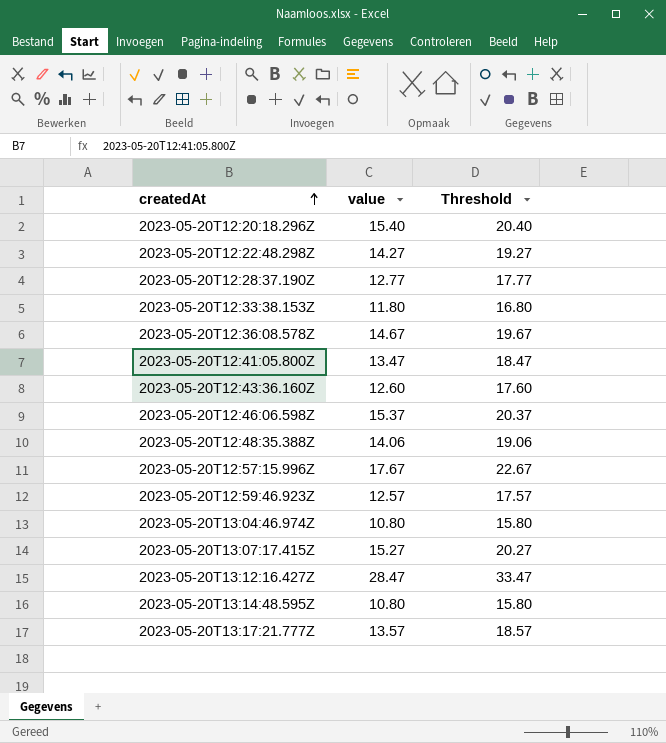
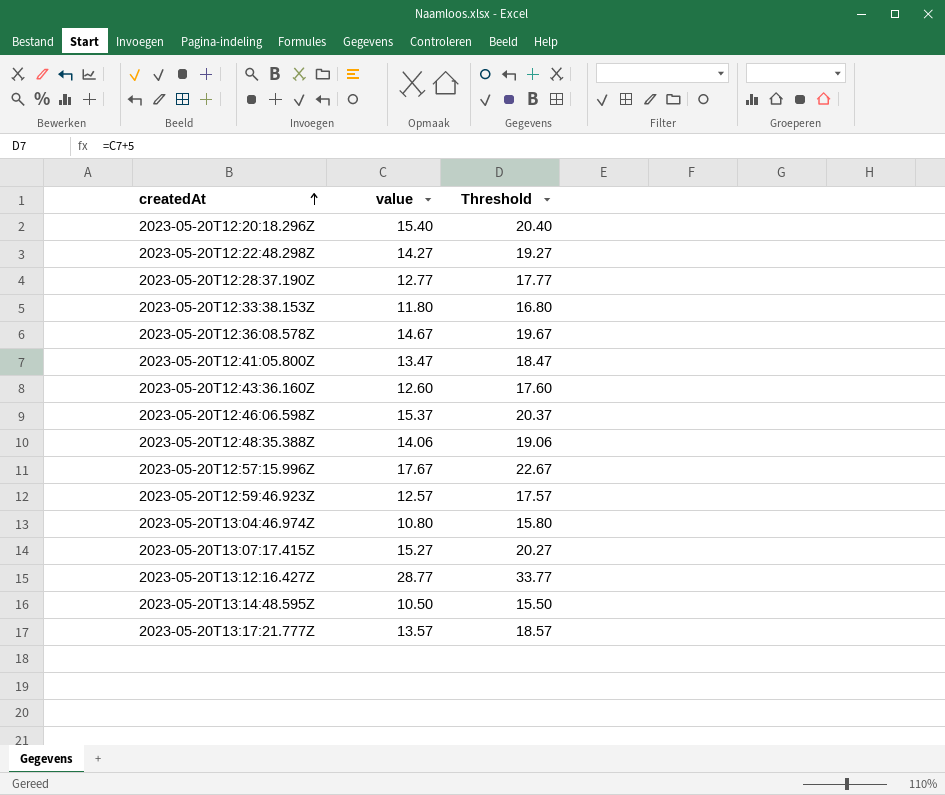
2023-05-20T13:12:16.427Z | value: 28.47 -> 28.77
2023-05-20T13:12:16.427Z | Threshold: 33.47 -> 33.77
2023-05-20T13:14:48.595Z | value: 10.80 -> 10.50
2023-05-20T13:14:48.595Z | Threshold: 15.80 -> 15.50

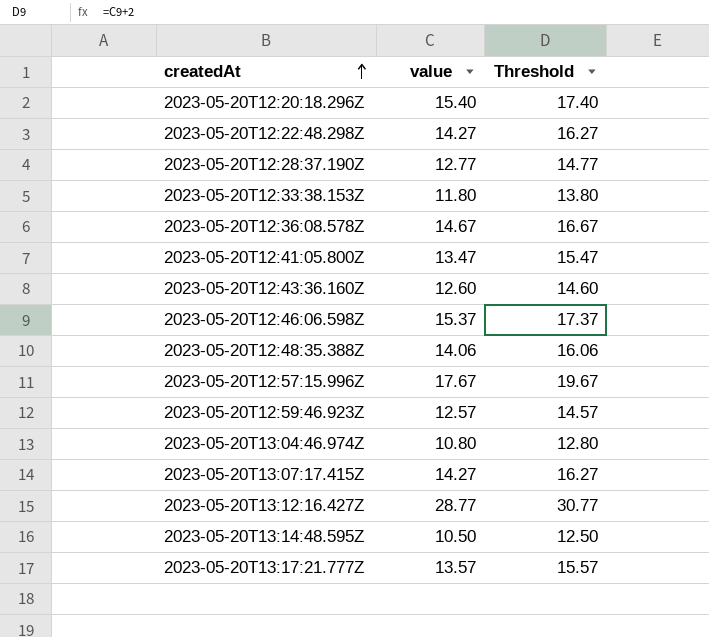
column Threshold | formula: [value] + 5 -> [value] + 2
2023-05-20T13:07:17.415Z | value: 15.27 -> 14.27

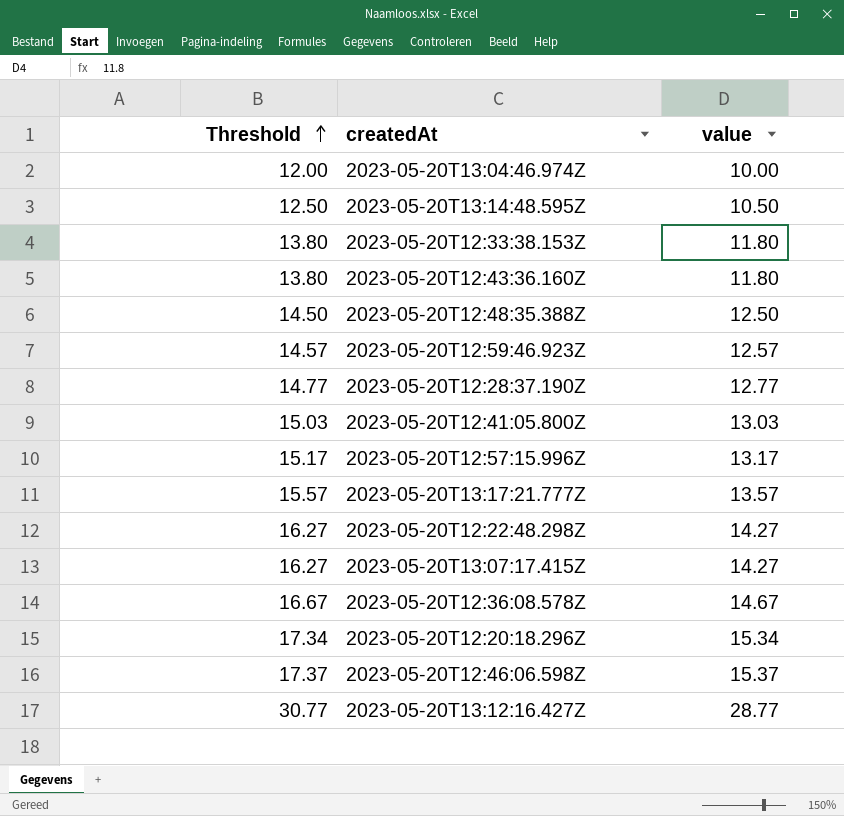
row order: createdAt ascending -> Threshold ascending
column Threshold | position: 3 -> 1
2023-05-20T13:04:46.974Z | Threshold: 12.80 -> 12.00
2023-05-20T13:04:46.974Z | value: 10.80 -> 10.00
2023-05-20T12:43:36.160Z | Threshold: 14.60 -> 13.80
2023-05-20T12:43:36.160Z | value: 12.60 -> 11.80
2023-05-20T12:48:35.388Z | Threshold: 16.06 -> 14.50
2023-05-20T12:48:35.388Z | value: 14.06 -> 12.50
2023-05-20T12:41:05.800Z | Threshold: 15.47 -> 15.03
2023-05-20T12:41:05.800Z | value: 13.47 -> 13.03
2023-05-20T12:57:15.996Z | Threshold: 19.67 -> 15.17
2023-05-20T12:57:15.996Z | value: 17.67 -> 13.17
2023-05-20T12:20:18.296Z | Threshold: 17.40 -> 17.34
2023-05-20T12:20:18.296Z | value: 15.40 -> 15.34

